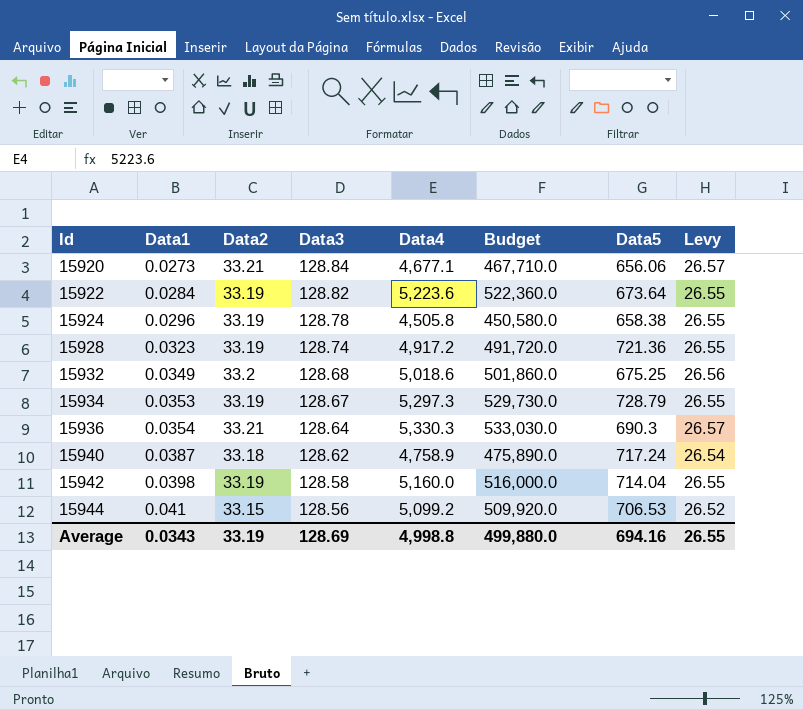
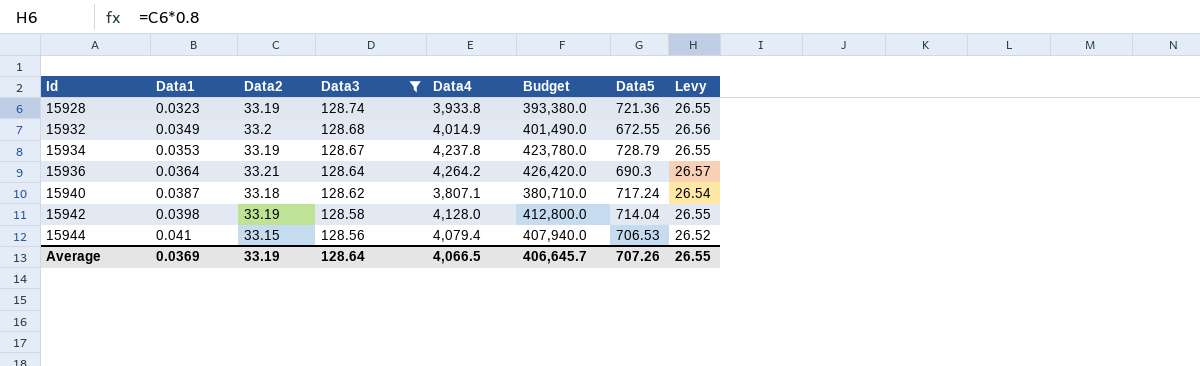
filter: none -> Data3 <= 128.74
15928 | Data4: 4,917.2 -> 3,933.8
15928 | Budget: 491,720.0 -> 393,380.0
15932 | Data4: 5,018.6 -> 4,014.9
15932 | Budget: 501,860.0 -> 401,490.0
15932 | Data5: 675.25 -> 672.55
15934 | Data4: 5,297.3 -> 4,237.8
15934 | Budget: 529,730.0 -> 423,780.0
15936 | Data1: 0.0354 -> 0.0364
15936 | Data4: 5,330.3 -> 4,264.2
15936 | Budget: 533,030.0 -> 426,420.0
15940 | Data4: 4,758.9 -> 3,807.1
15940 | Budget: 475,890.0 -> 380,710.0
15942 | Data4: 5,160.0 -> 4,128.0
15942 | Budget: 516,000.0 -> 412,800.0
15944 | Data4: 5,099.2 -> 4,079.4
15944 | Budget: 509,920.0 -> 407,940.0
Average | Data1: 0.0343 -> 0.0369
Average | Data3: 128.69 -> 128.64
Average | Data4: 4,998.8 -> 4,066.5
Average | Budget: 499,880.0 -> 406,645.7
Average | Data5: 694.16 -> 707.26

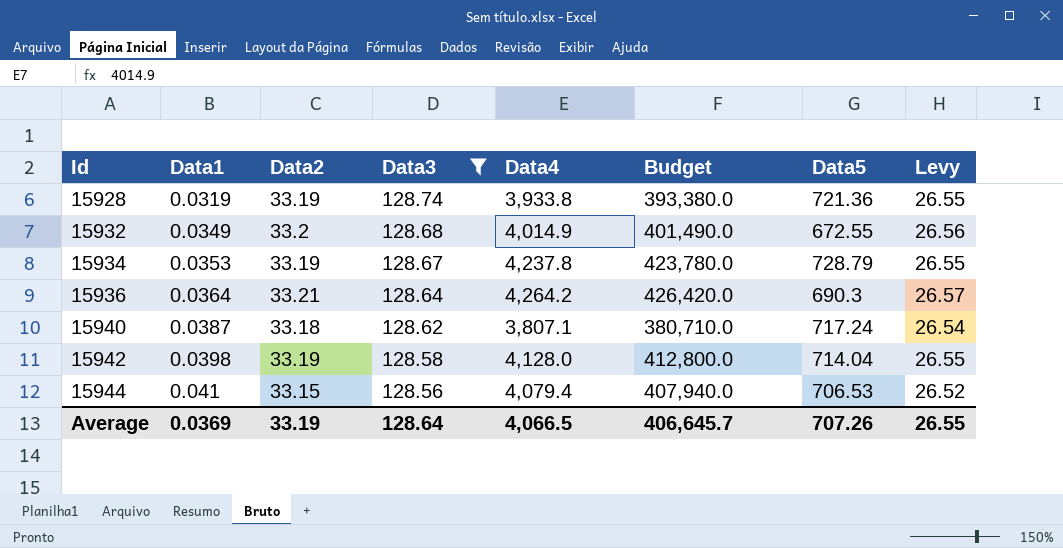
15928 | Data1: 0.0323 -> 0.0319

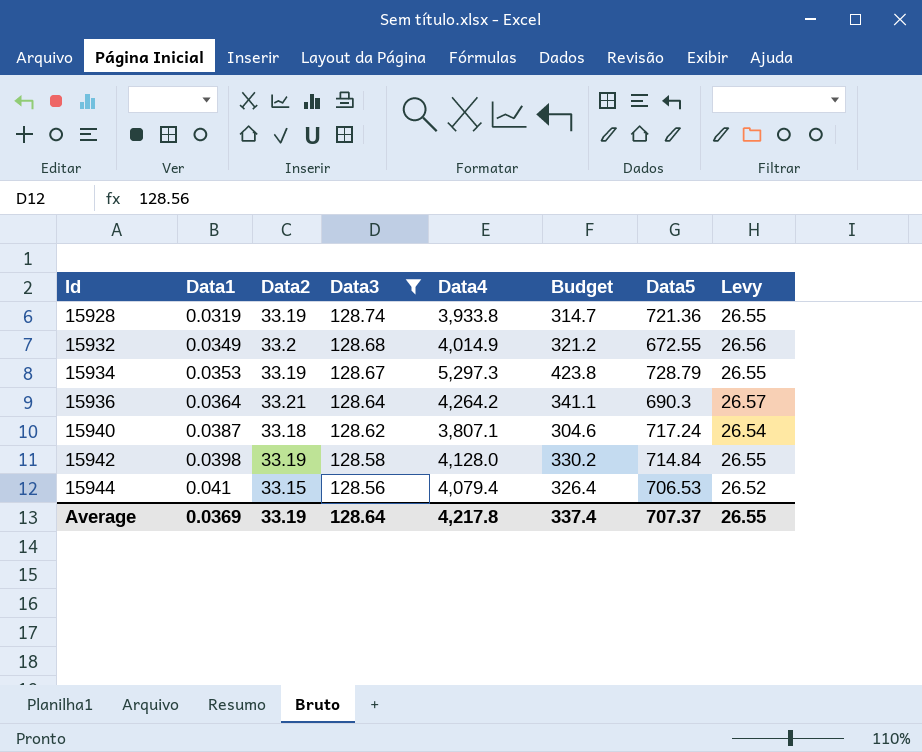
column Budget | formula: [Data4] * 100 -> [Data4] * 0.08
15934 | Data4: 4,237.8 -> 5,297.3
15942 | Data5: 714.04 -> 714.84
Average | Data4: 4,066.5 -> 4,217.8
Average | Budget: 406,645.7 -> 337.4
Average | Data5: 707.26 -> 707.37

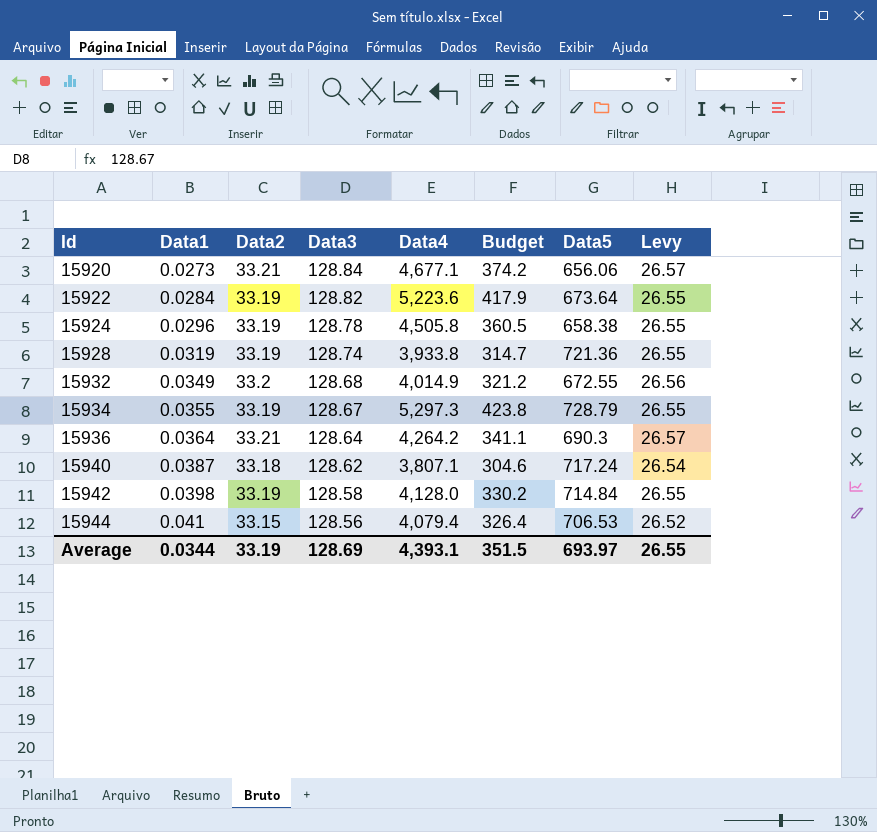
filter: Data3 <= 128.74 -> none
15934 | Data1: 0.0353 -> 0.0355
Average | Data1: 0.0369 -> 0.0344
Average | Data3: 128.64 -> 128.69
Average | Data4: 4,217.8 -> 4,393.1
Average | Budget: 337.4 -> 351.5
Average | Data5: 707.37 -> 693.97

